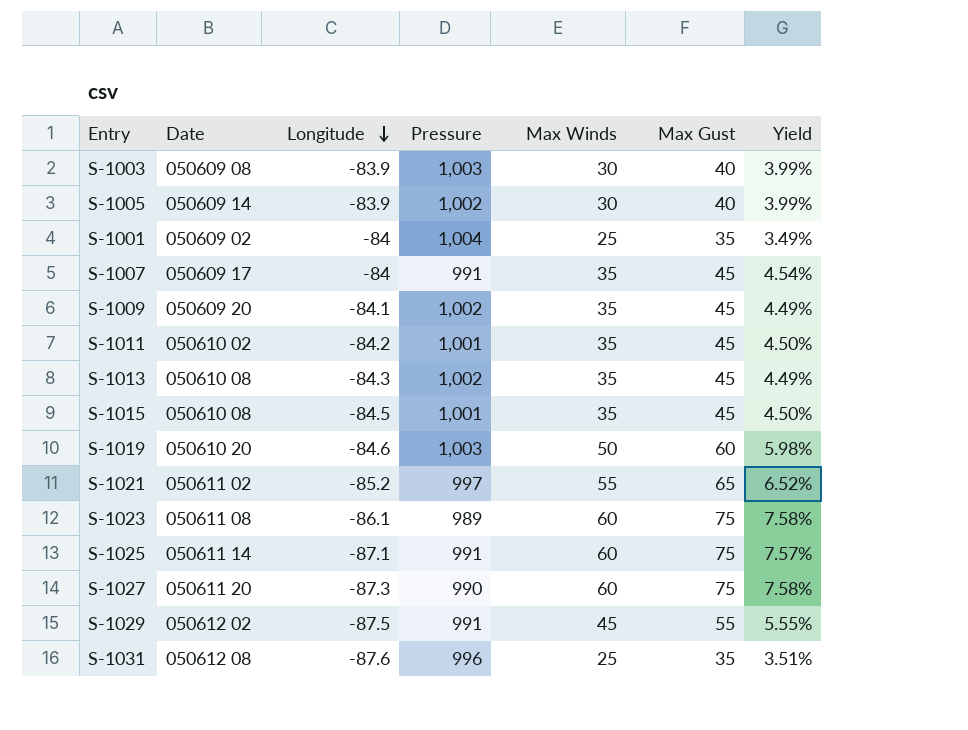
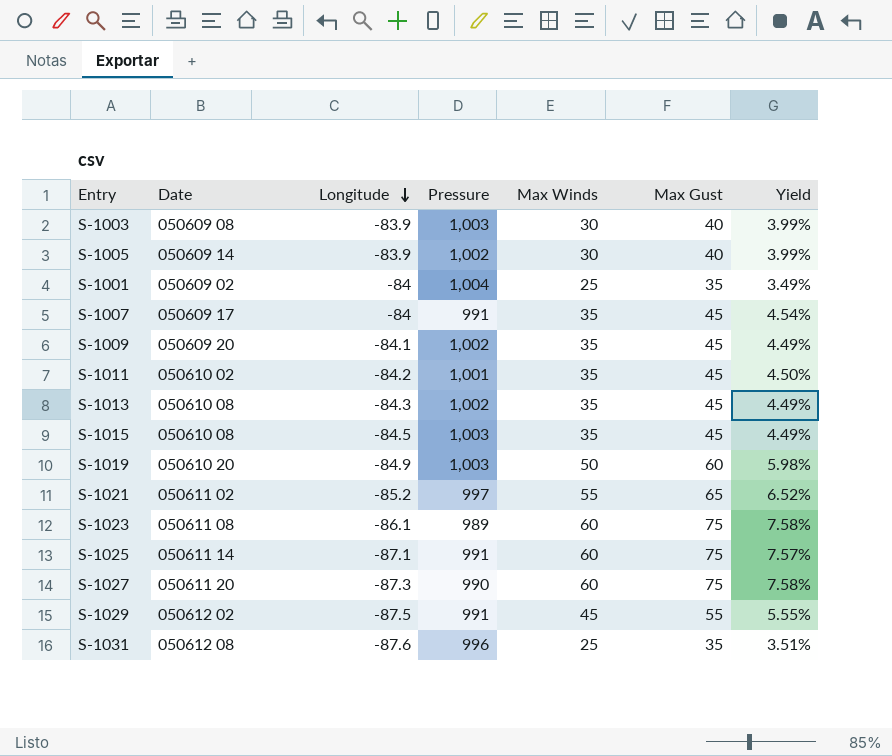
S-1015 | Pressure: 1,001 -> 1,003
S-1015 | Yield: 4.50% -> 4.49%
S-1019 | Longitude: -84.6 -> -84.9

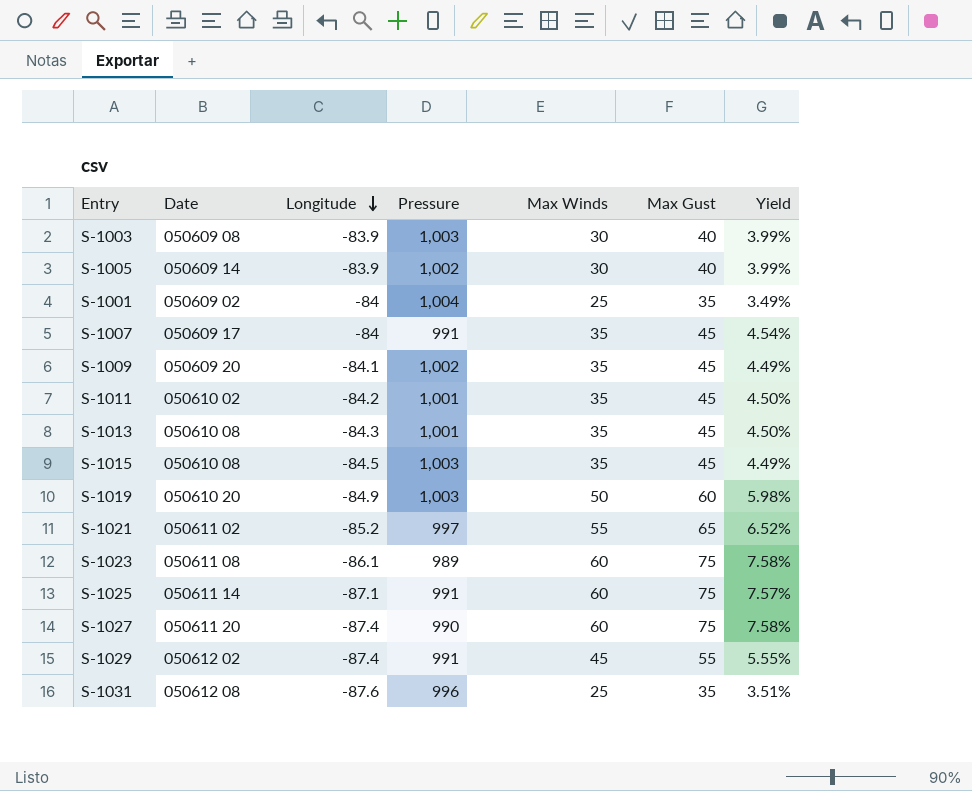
S-1013 | Pressure: 1,002 -> 1,001
S-1013 | Yield: 4.49% -> 4.50%
S-1027 | Longitude: -87.3 -> -87.4
S-1029 | Longitude: -87.5 -> -87.4

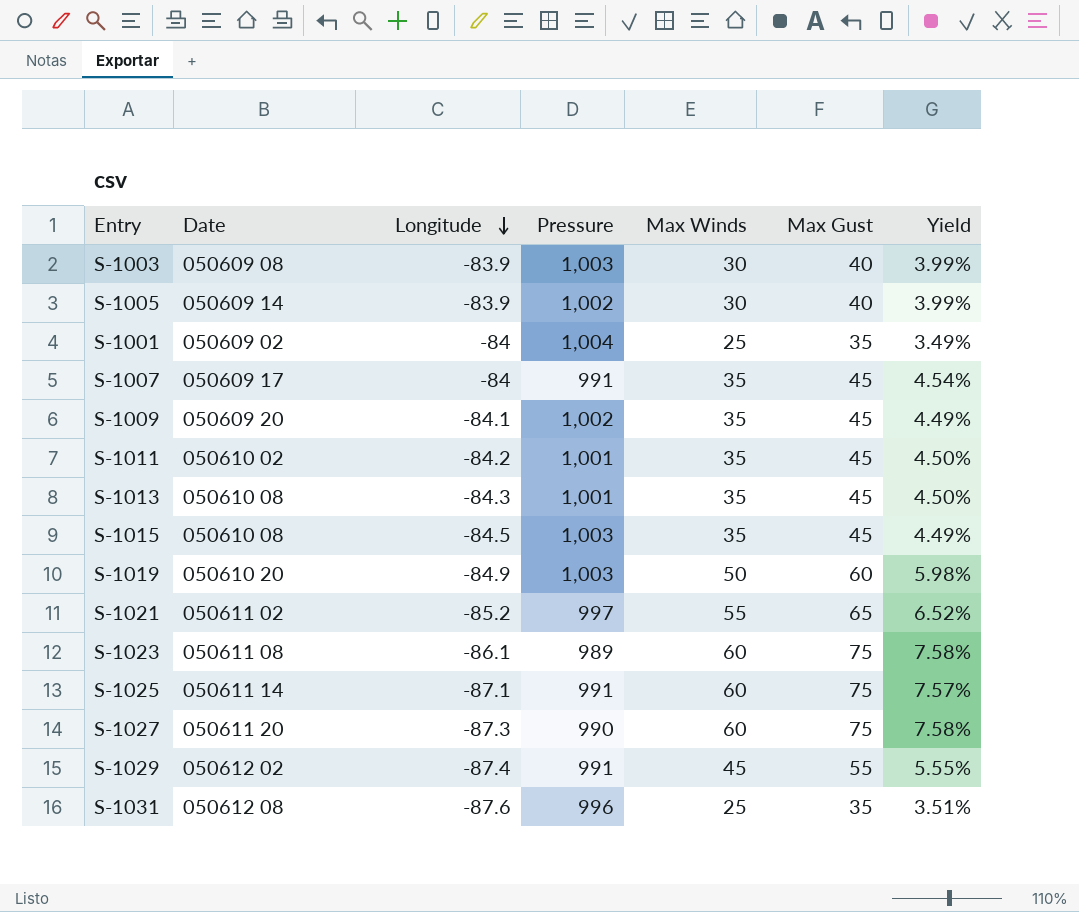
S-1027 | Longitude: -87.4 -> -87.3

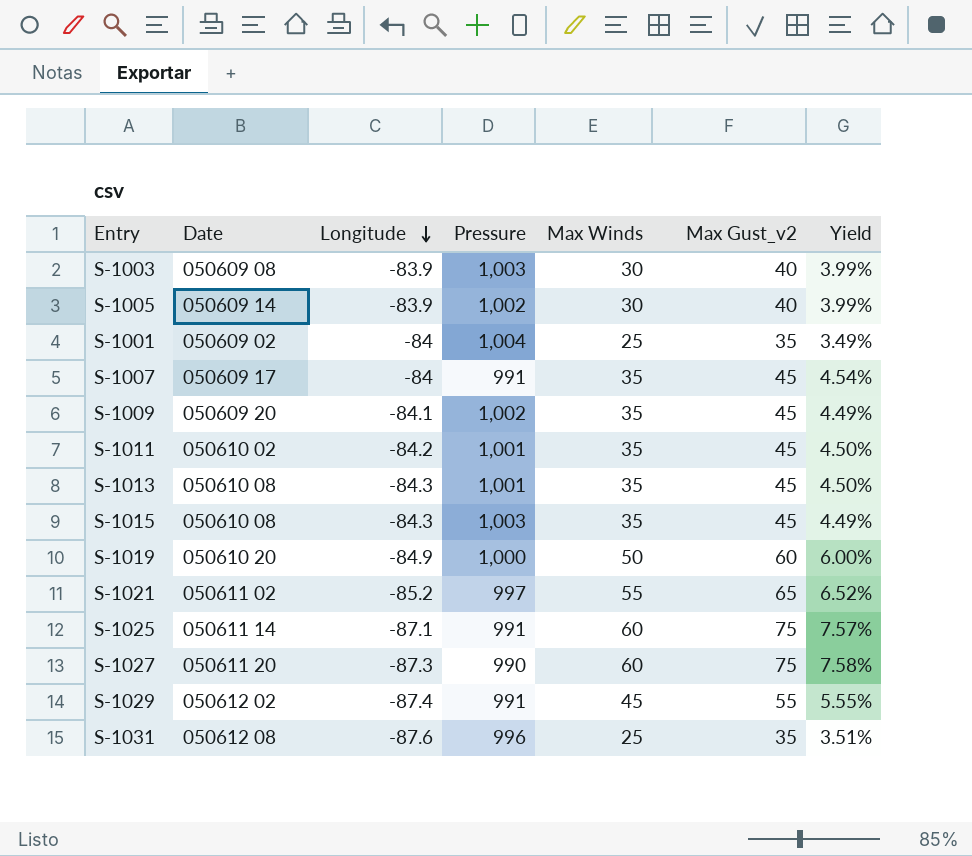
column name: Max Gust -> Max Gust_v2
row S-1023: 050611 08 | -86.1 | 989 | 60 | 75 | 7.58% -> none
S-1015 | Longitude: -84.5 -> -84.3
S-1019 | Pressure: 1,003 -> 1,000
S-1019 | Yield: 5.98% -> 6.00%

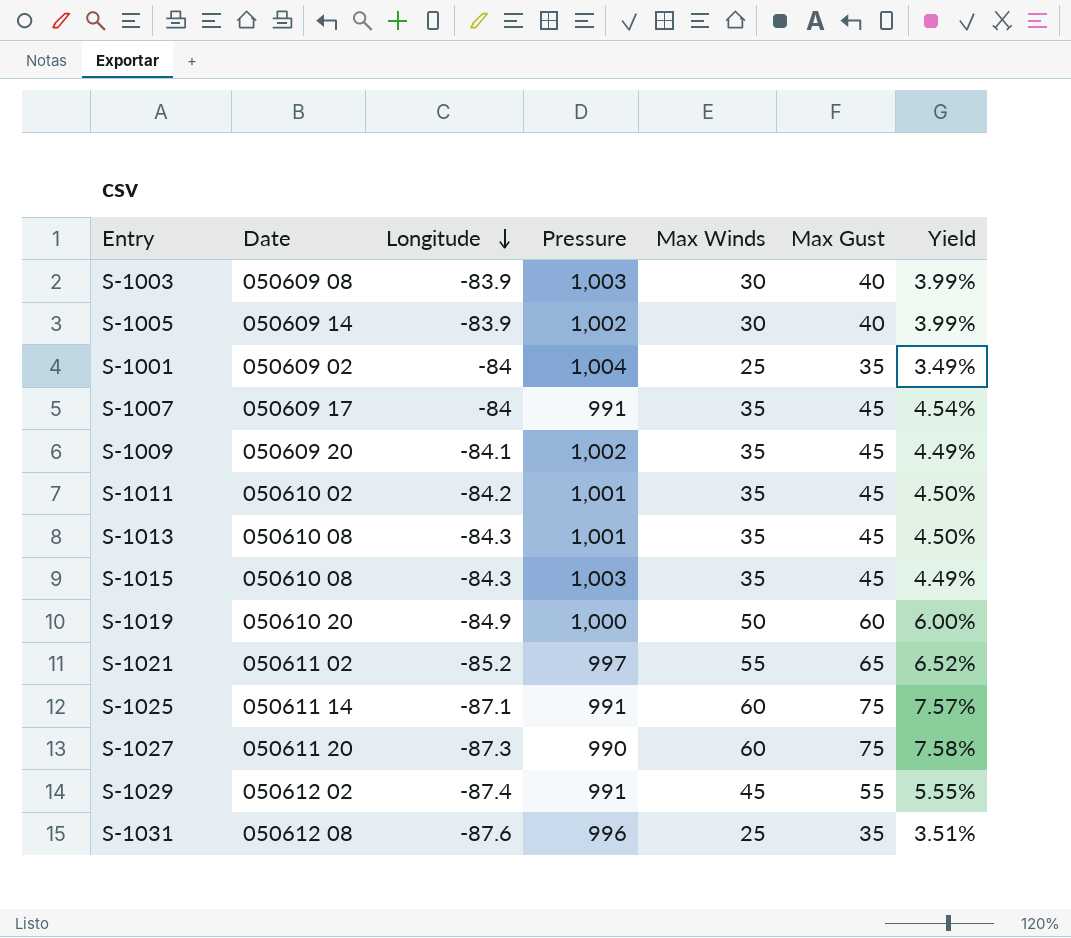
column name: Max Gust_v2 -> Max Gust

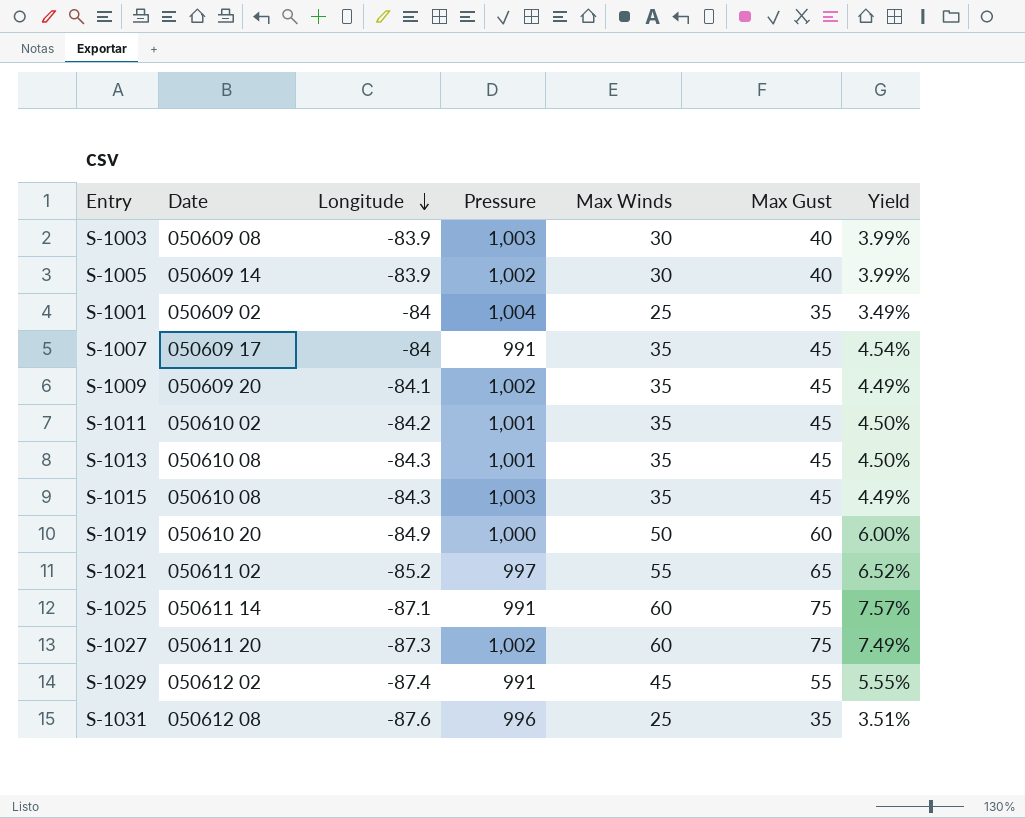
S-1027 | Pressure: 990 -> 1,002
S-1027 | Yield: 7.58% -> 7.49%

